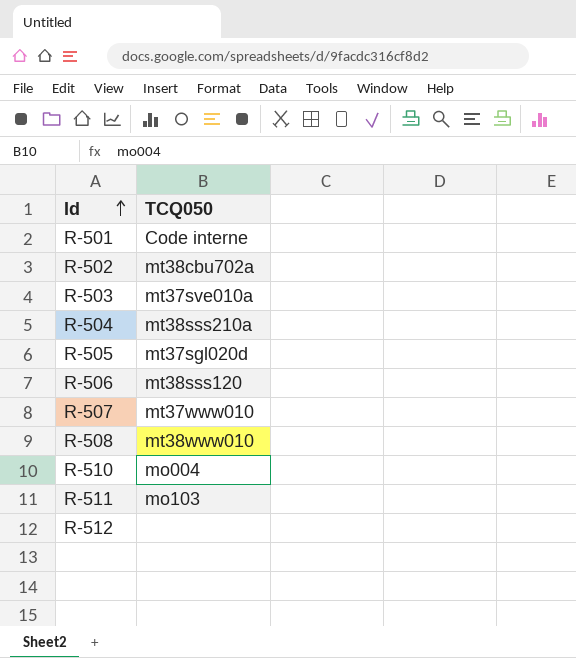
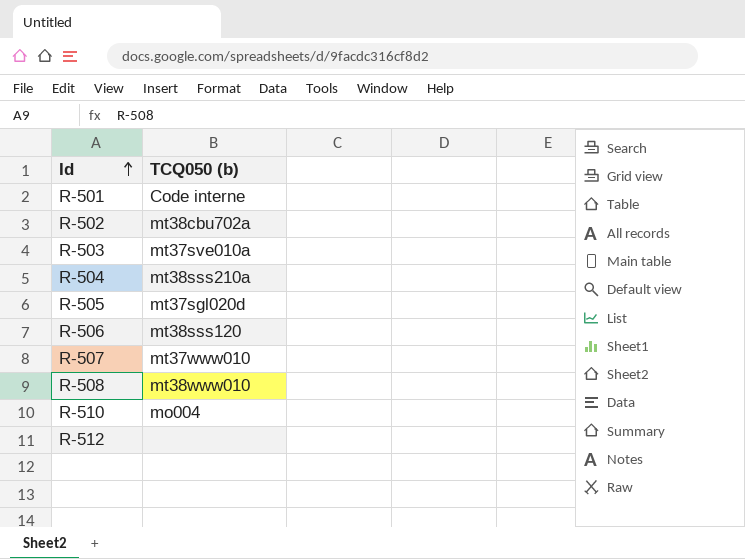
column name: TCQ050 -> TCQ050 (b)
row R-511: mo103 -> none

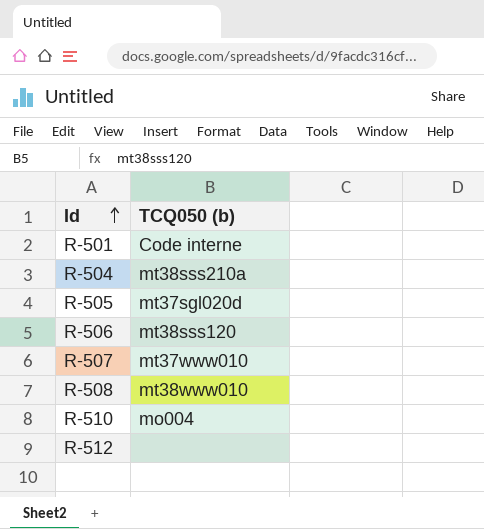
row R-502: mt38cbu702a -> none
row R-503: mt37sve010a -> none

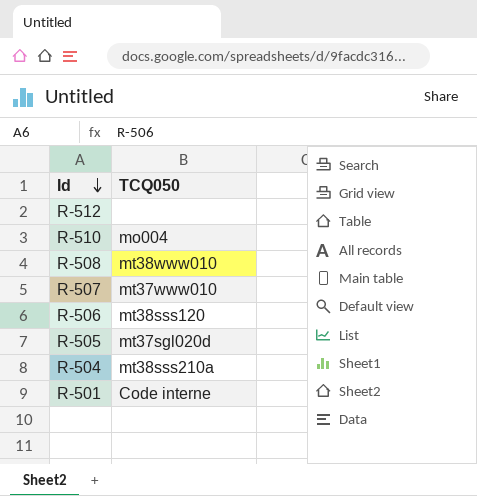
row order: Id ascending -> Id descending
column name: TCQ050 (b) -> TCQ050

